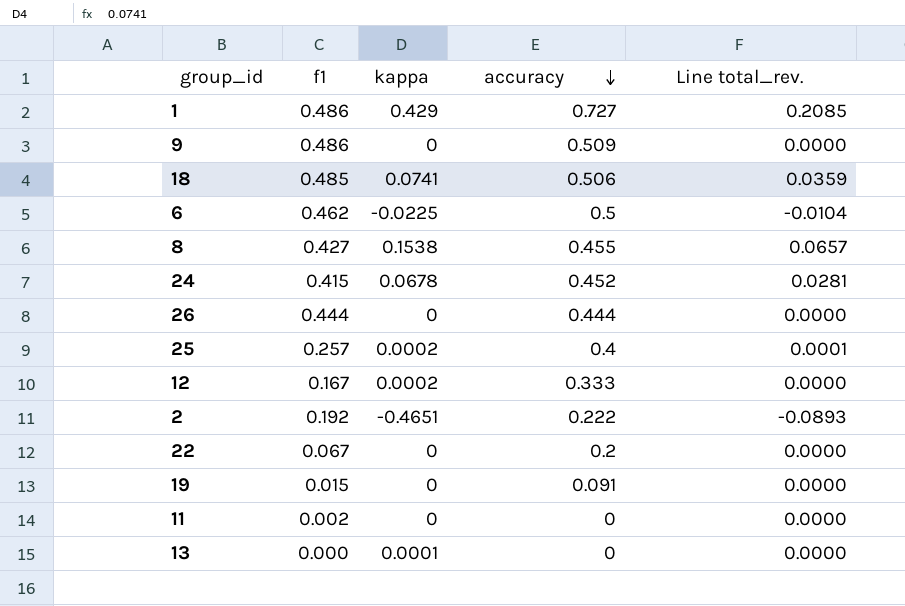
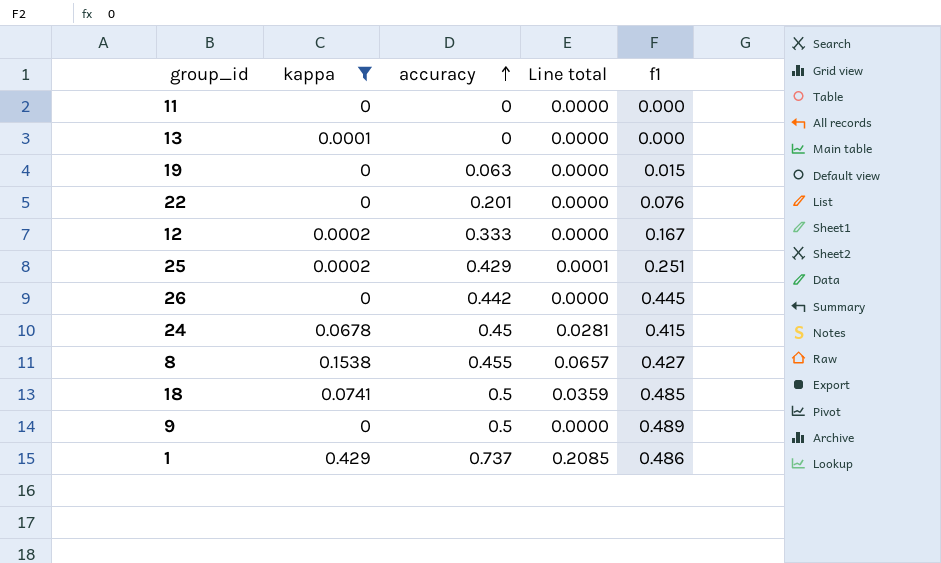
filter: none -> kappa >= 0
row order: accuracy descending -> accuracy ascending
column name: Line total_rev. -> Line total
column f1 | position: 2 -> 5
11 | f1: 0.002 -> 0.000
19 | accuracy: 0.091 -> 0.063
22 | accuracy: 0.2 -> 0.201
22 | f1: 0.067 -> 0.076
25 | accuracy: 0.4 -> 0.429
25 | f1: 0.257 -> 0.251
26 | accuracy: 0.444 -> 0.442
26 | f1: 0.444 -> 0.445
24 | accuracy: 0.452 -> 0.45
18 | accuracy: 0.506 -> 0.5
9 | accuracy: 0.509 -> 0.5
9 | f1: 0.486 -> 0.489
1 | accuracy: 0.727 -> 0.737

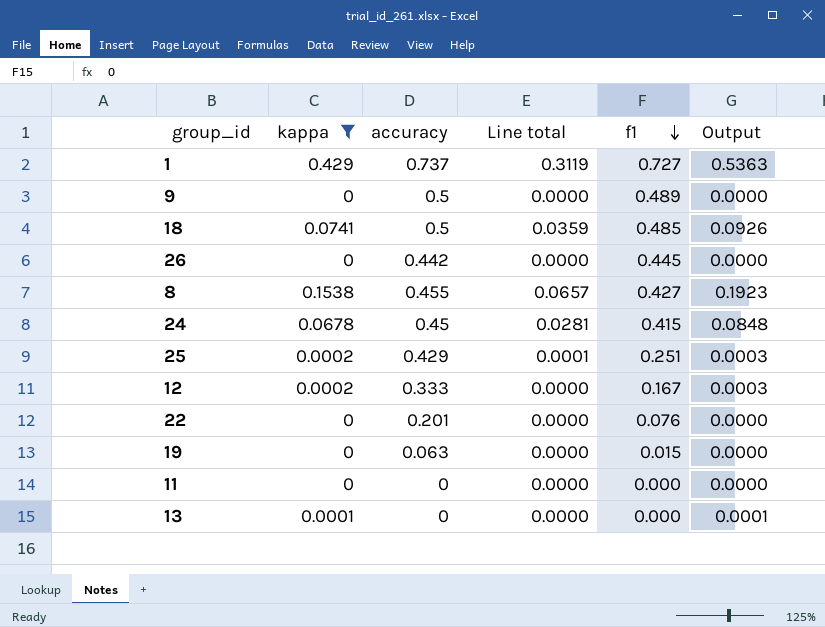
row order: accuracy ascending -> f1 descending
column Output | formula: none -> [kappa] * 1.25
1 | Line total: 0.2085 -> 0.3119
1 | f1: 0.486 -> 0.727

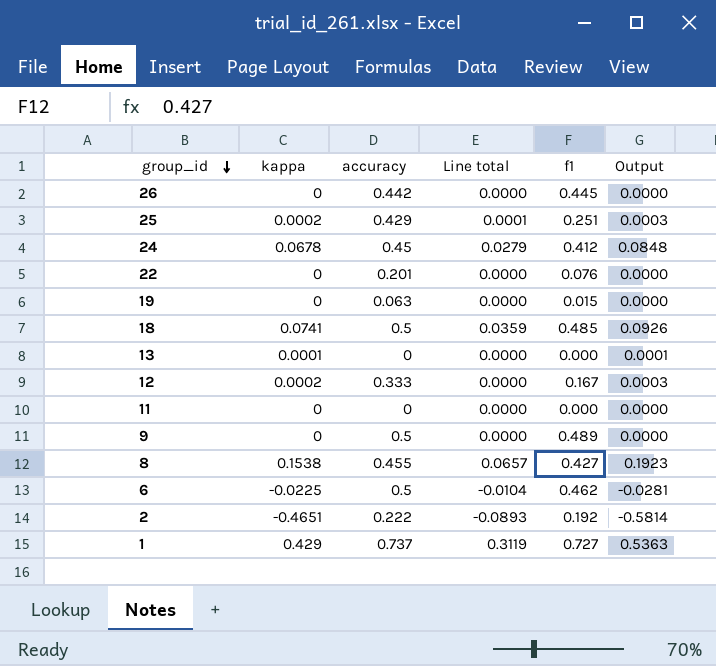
filter: kappa >= 0 -> none
row order: f1 descending -> group_id descending
24 | Line total: 0.0281 -> 0.0279
24 | f1: 0.415 -> 0.412

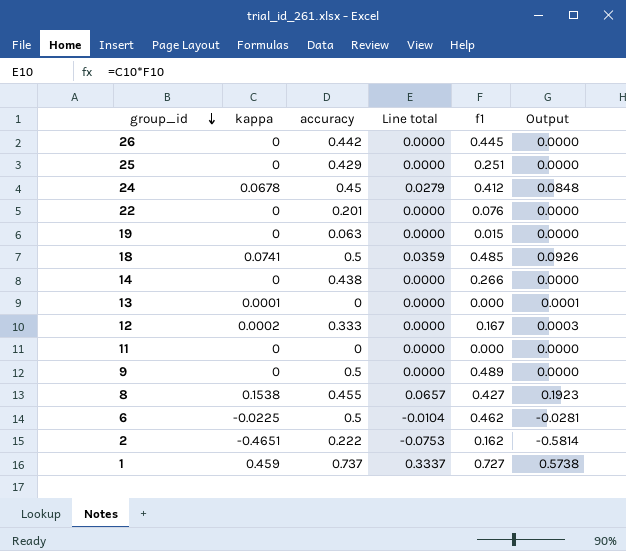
25 | kappa: 0.0002 -> 0
25 | Line total: 0.0001 -> 0.0000
25 | Output: 0.0003 -> 0.0000
row 14: none -> 0 | 0.438 | 0.0000 | 0.266 | 0.0000
2 | Line total: -0.0893 -> -0.0753
2 | f1: 0.192 -> 0.162
1 | kappa: 0.429 -> 0.459
1 | Line total: 0.3119 -> 0.3337
1 | Output: 0.5363 -> 0.5738

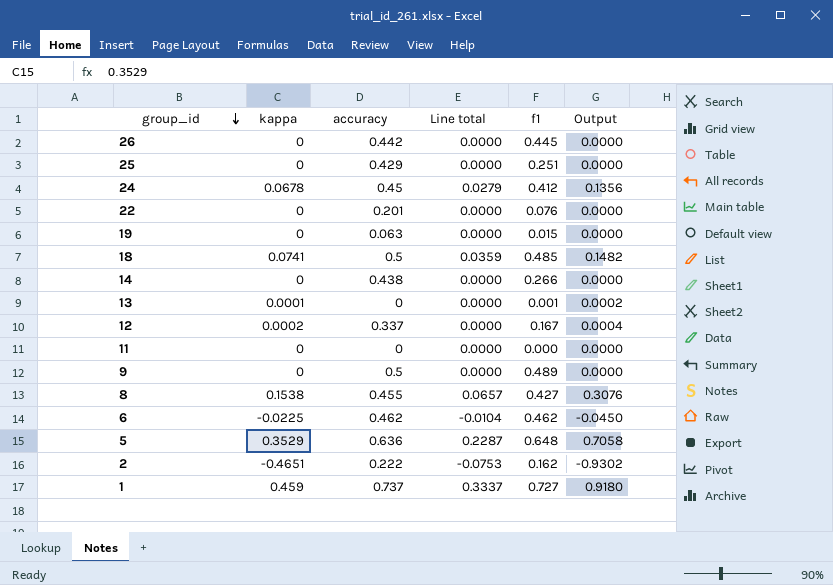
column Output | formula: [kappa] * 1.25 -> [kappa] * 2
13 | f1: 0.000 -> 0.001
12 | accuracy: 0.333 -> 0.337
6 | accuracy: 0.5 -> 0.462
row 5: none -> 0.3529 | 0.636 | 0.2287 | 0.648 | 0.7058

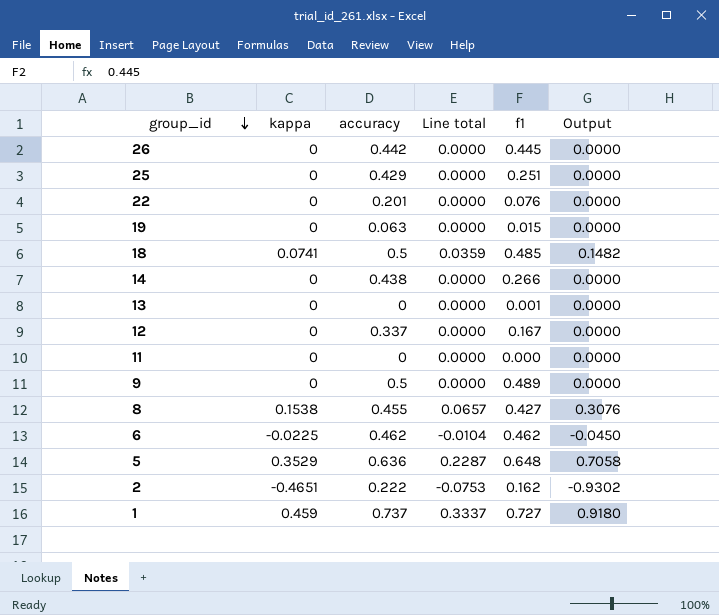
row 24: 0.0678 | 0.45 | 0.0279 | 0.412 | 0.1356 -> none
13 | kappa: 0.0001 -> 0
13 | Output: 0.0002 -> 0.0000
12 | kappa: 0.0002 -> 0
12 | Output: 0.0004 -> 0.0000

